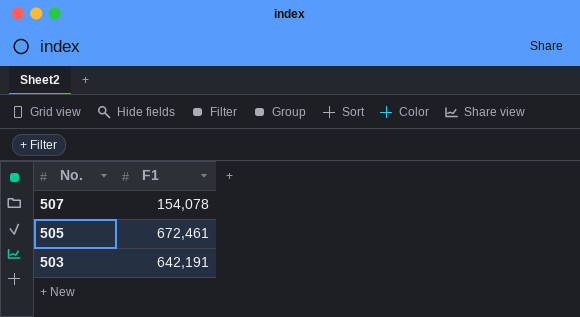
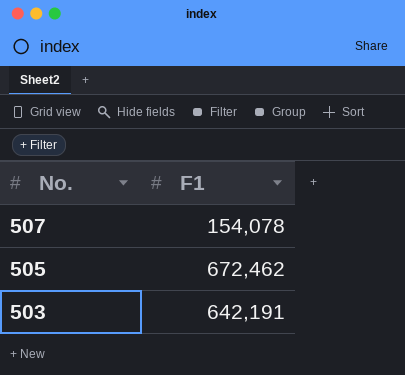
505 | F1: 672,461 -> 672,462

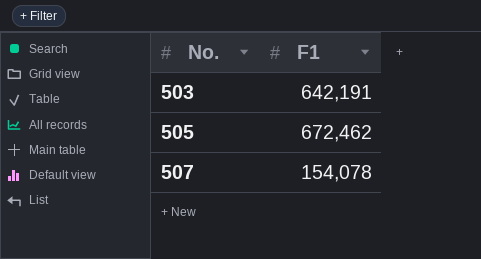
row order: No. descending -> No. ascending

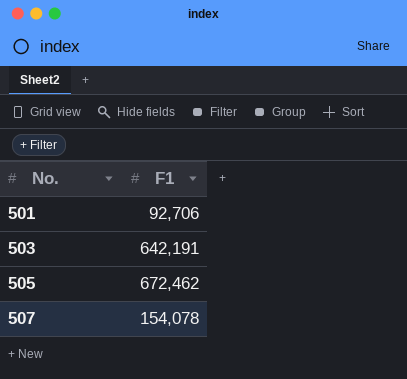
row 501: none -> 92,706

